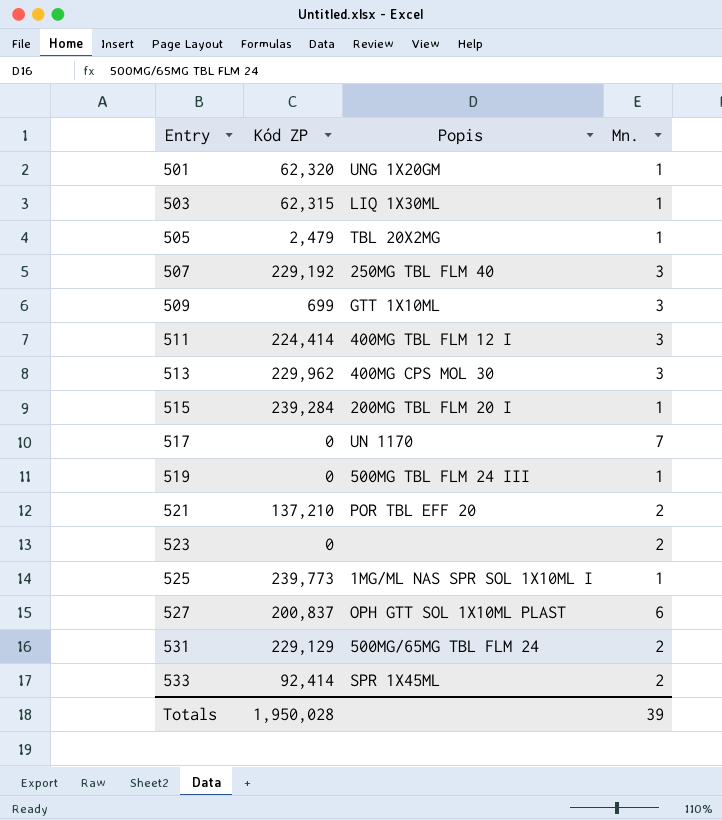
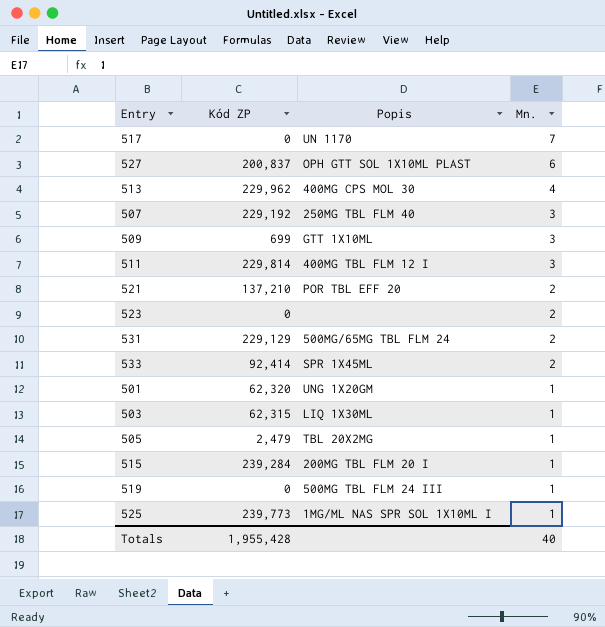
row order: Entry ascending -> Mn. descending
513 | Mn.: 3 -> 4
511 | Kód ZP: 224,414 -> 229,814
Totals | Kód ZP: 1,950,028 -> 1,955,428
Totals | Mn.: 39 -> 40

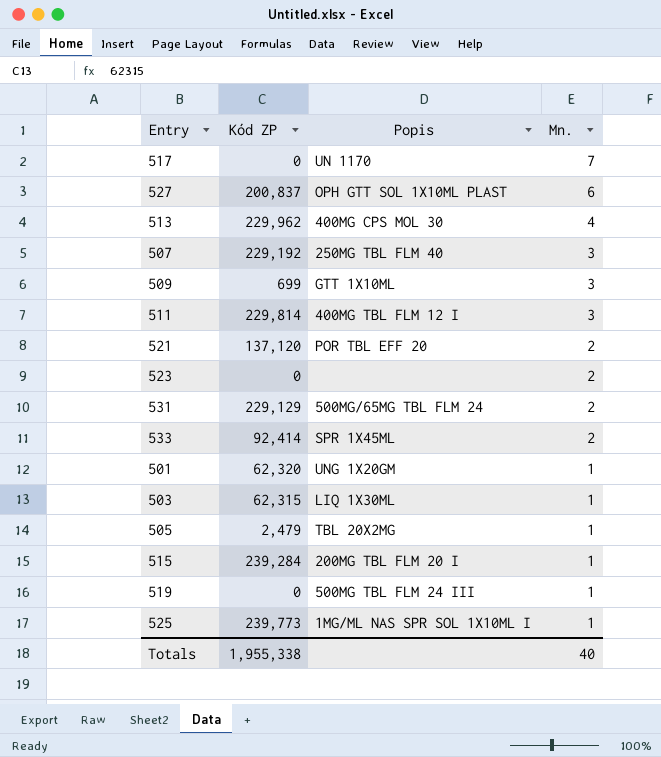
521 | Kód ZP: 137,210 -> 137,120
Totals | Kód ZP: 1,955,428 -> 1,955,338

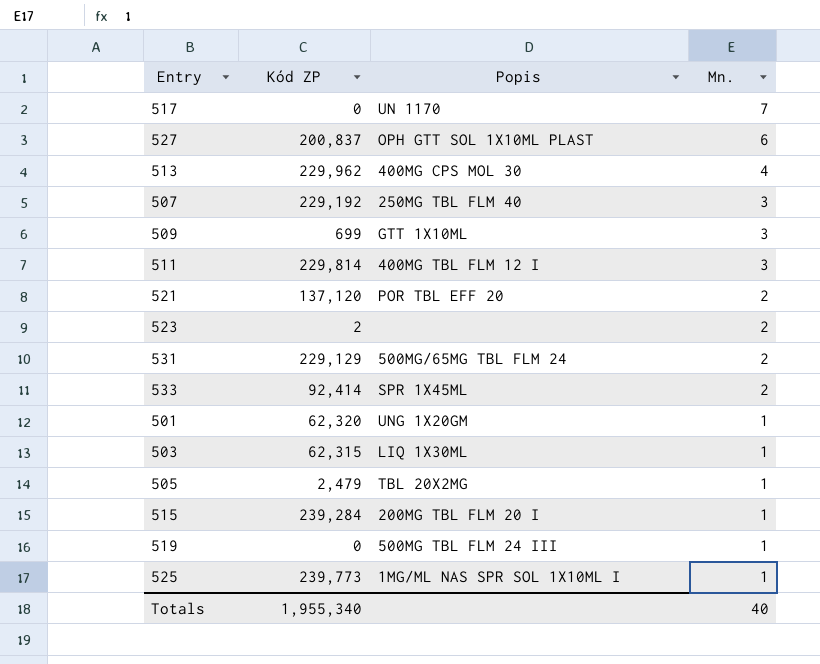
523 | Kód ZP: 0 -> 2
Totals | Kód ZP: 1,955,338 -> 1,955,340

